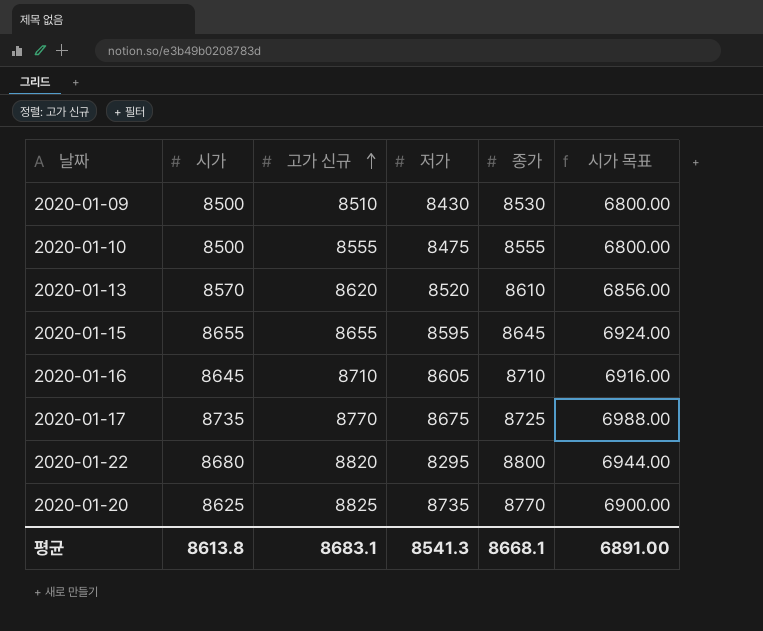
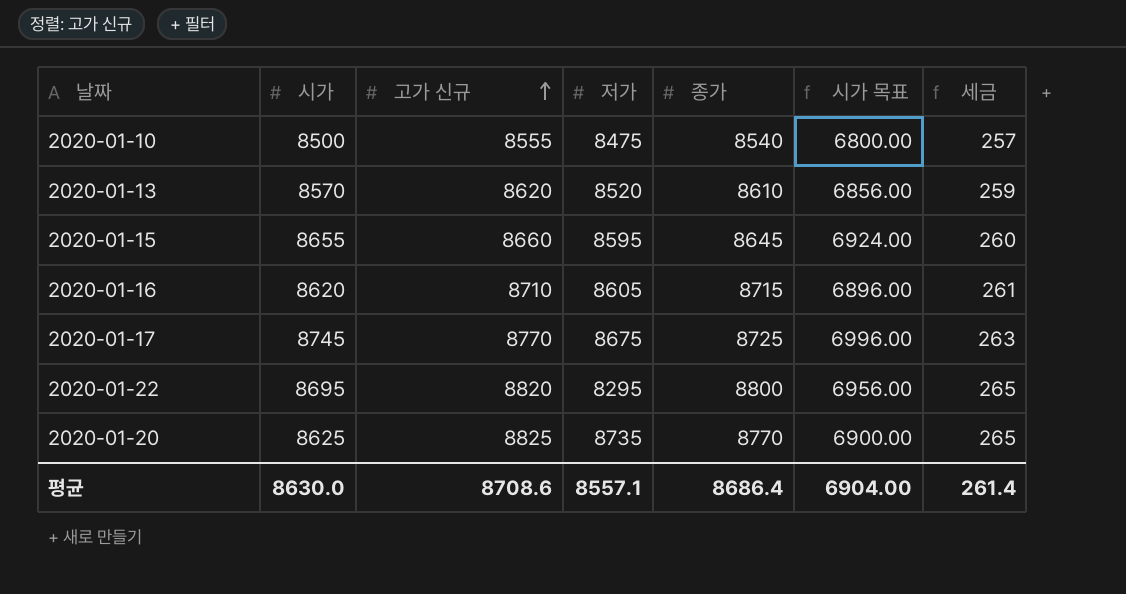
column 세금 | formula: none -> [고가 신규] * 0.03
row 2020-01-09: 8500 | 8510 | 8430 | 8530 | 6800.00 -> none
2020-01-10 | 종가: 8555 -> 8540
2020-01-15 | 고가 신규: 8655 -> 8660
2020-01-16 | 시가: 8645 -> 8620
2020-01-16 | 종가: 8710 -> 8715
2020-01-16 | 시가 목표: 6916.00 -> 6896.00
2020-01-17 | 시가: 8735 -> 8745
2020-01-17 | 시가 목표: 6988.00 -> 6996.00
2020-01-22 | 시가: 8680 -> 8695
2020-01-22 | 시가 목표: 6944.00 -> 6956.00
평균 | 시가: 8613.8 -> 8630.0
평균 | 고가 신규: 8683.1 -> 8708.6
평균 | 저가: 8541.3 -> 8557.1
평균 | 종가: 8668.1 -> 8686.4
평균 | 시가 목표: 6891.00 -> 6904.00

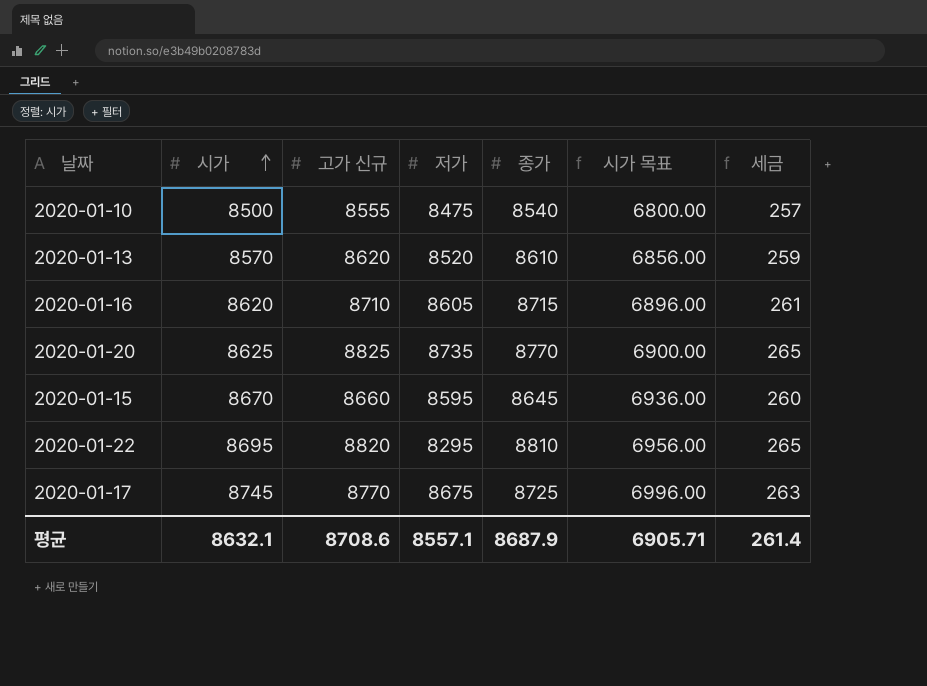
row order: 고가 신규 ascending -> 시가 ascending
2020-01-15 | 시가: 8655 -> 8670
2020-01-15 | 시가 목표: 6924.00 -> 6936.00
2020-01-22 | 종가: 8800 -> 8810
평균 | 시가: 8630.0 -> 8632.1
평균 | 종가: 8686.4 -> 8687.9
평균 | 시가 목표: 6904.00 -> 6905.71

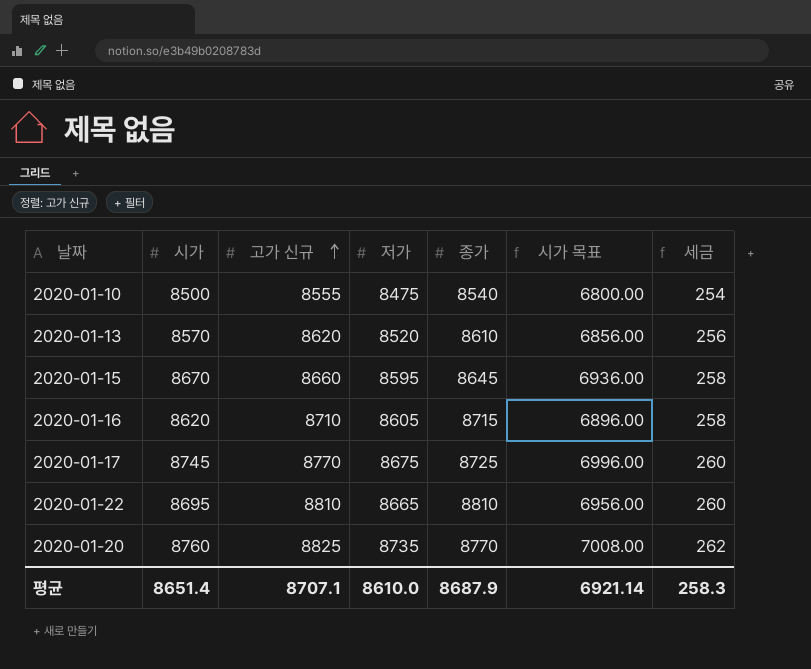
row order: 시가 ascending -> 고가 신규 ascending
column 세금 | formula: [고가 신규] * 0.03 -> [저가] * 0.03
2020-01-22 | 고가 신규: 8820 -> 8810
2020-01-22 | 저가: 8295 -> 8665
2020-01-20 | 시가: 8625 -> 8760
2020-01-20 | 시가 목표: 6900.00 -> 7008.00
평균 | 시가: 8632.1 -> 8651.4
평균 | 고가 신규: 8708.6 -> 8707.1
평균 | 저가: 8557.1 -> 8610.0
평균 | 시가 목표: 6905.71 -> 6921.14
평균 | 세금: 261.4 -> 258.3

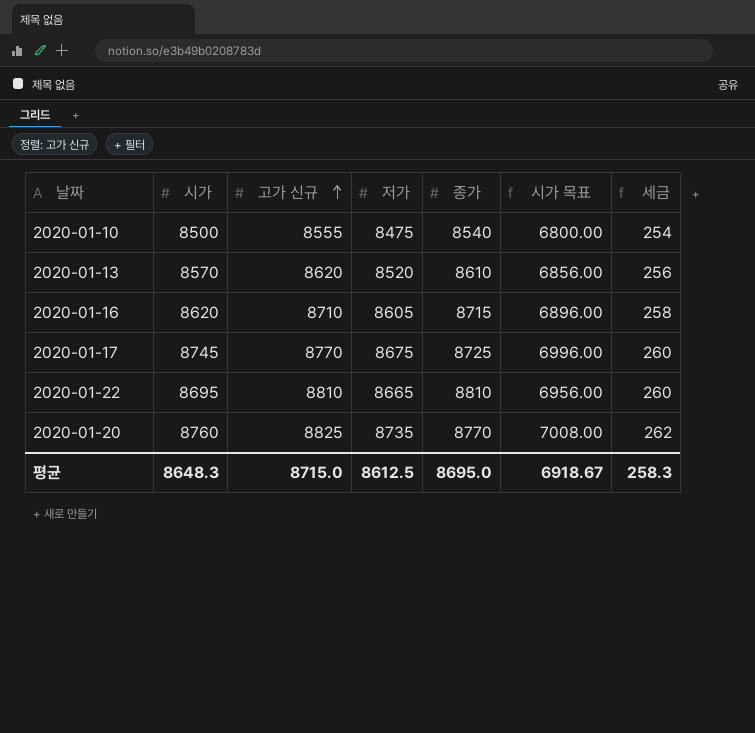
row 2020-01-15: 8670 | 8660 | 8595 | 8645 | 6936.00 | 258 -> none
평균 | 시가: 8651.4 -> 8648.3
평균 | 고가 신규: 8707.1 -> 8715.0
평균 | 저가: 8610.0 -> 8612.5
평균 | 종가: 8687.9 -> 8695.0
평균 | 시가 목표: 6921.14 -> 6918.67

